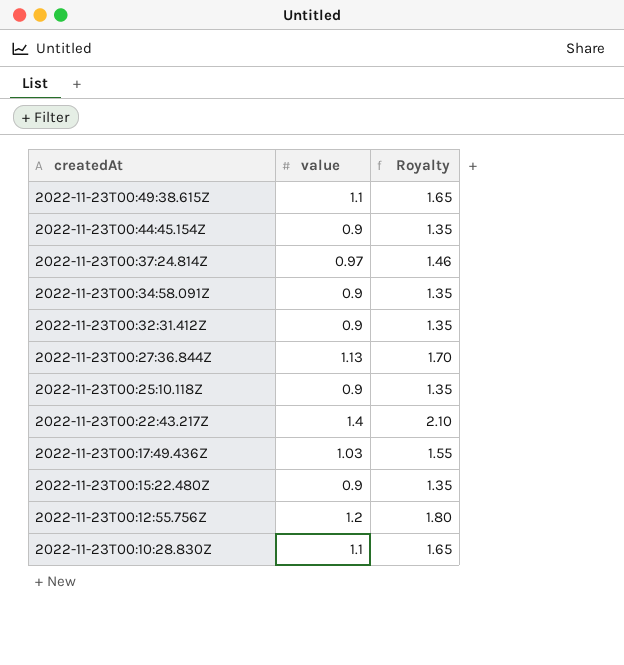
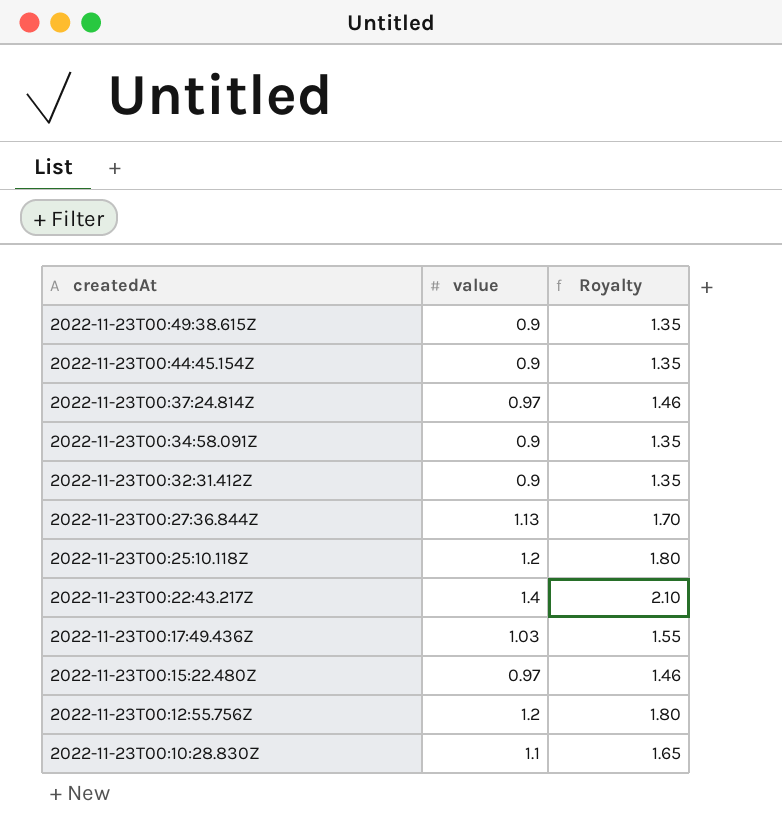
2022-11-23T00:49:38.615Z | value: 1.1 -> 0.9
2022-11-23T00:49:38.615Z | Royalty: 1.65 -> 1.35
2022-11-23T00:25:10.118Z | value: 0.9 -> 1.2
2022-11-23T00:25:10.118Z | Royalty: 1.35 -> 1.80
2022-11-23T00:15:22.480Z | value: 0.9 -> 0.97
2022-11-23T00:15:22.480Z | Royalty: 1.35 -> 1.46

